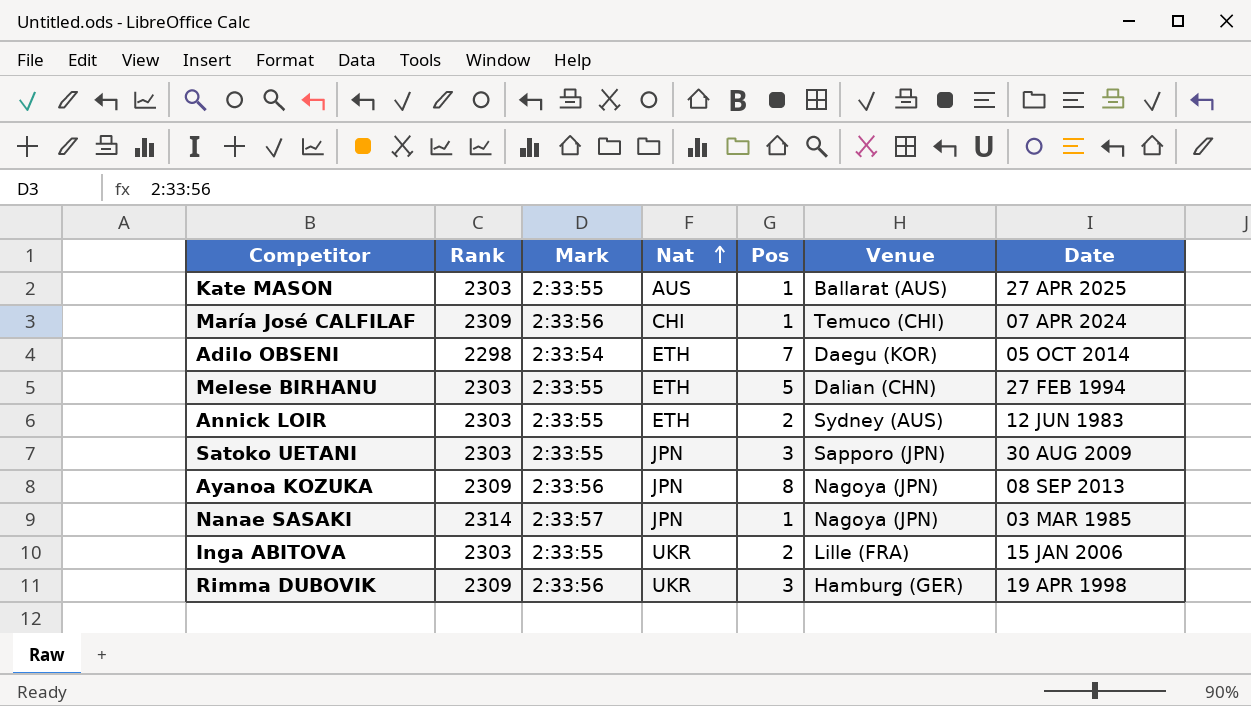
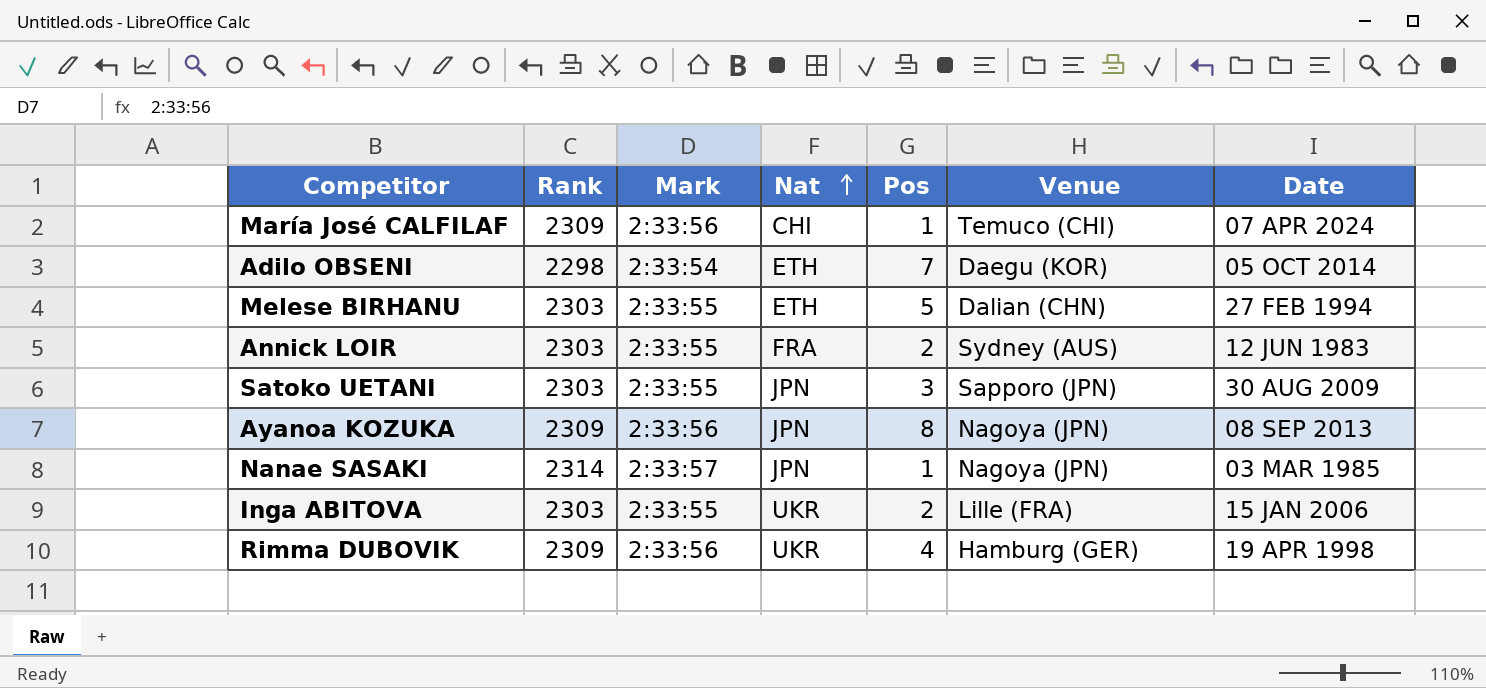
row Kate MASON: 2303 | 2:33:55 | AUS | 1 | Ballarat (AUS) | 27 APR 2025 -> none
Annick LOIR | Nat: ETH -> FRA
Rimma DUBOVIK | Pos: 3 -> 4

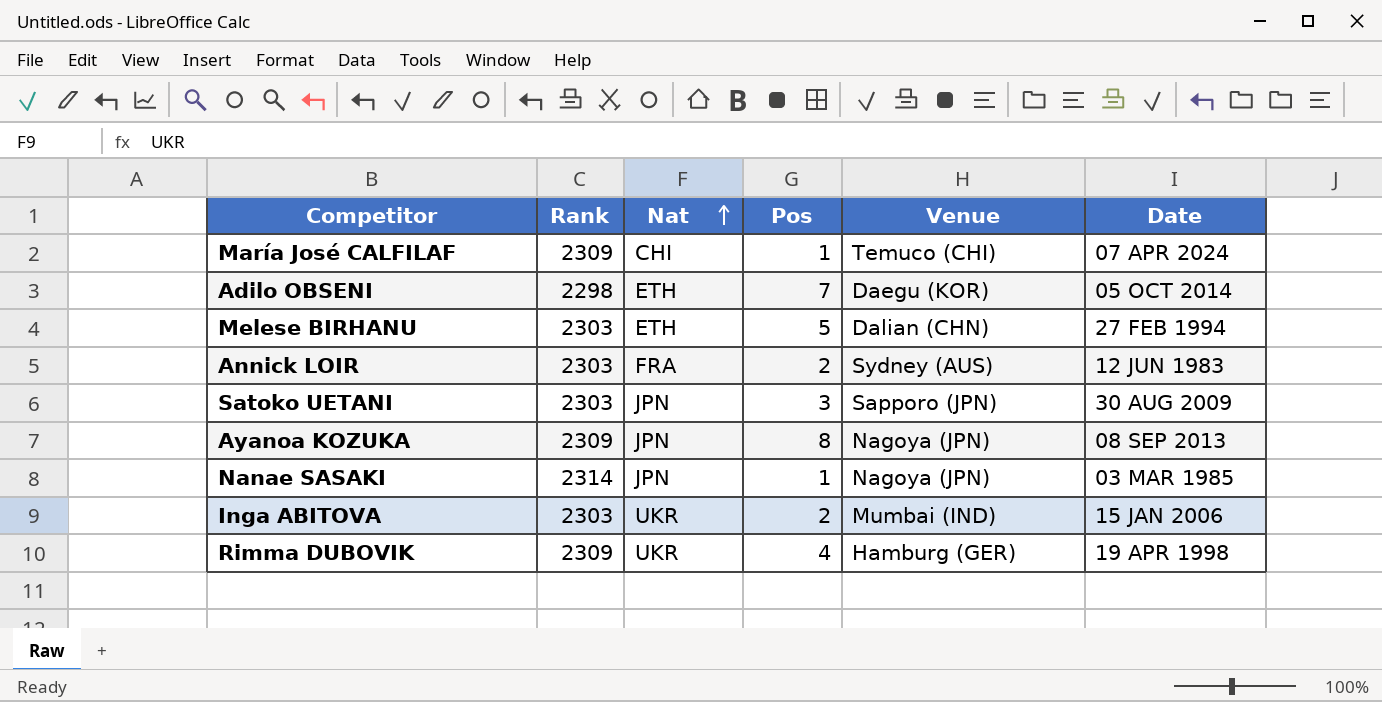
column Mark | position: 3 -> none
Inga ABITOVA | Venue: Lille (FRA) -> Mumbai (IND)

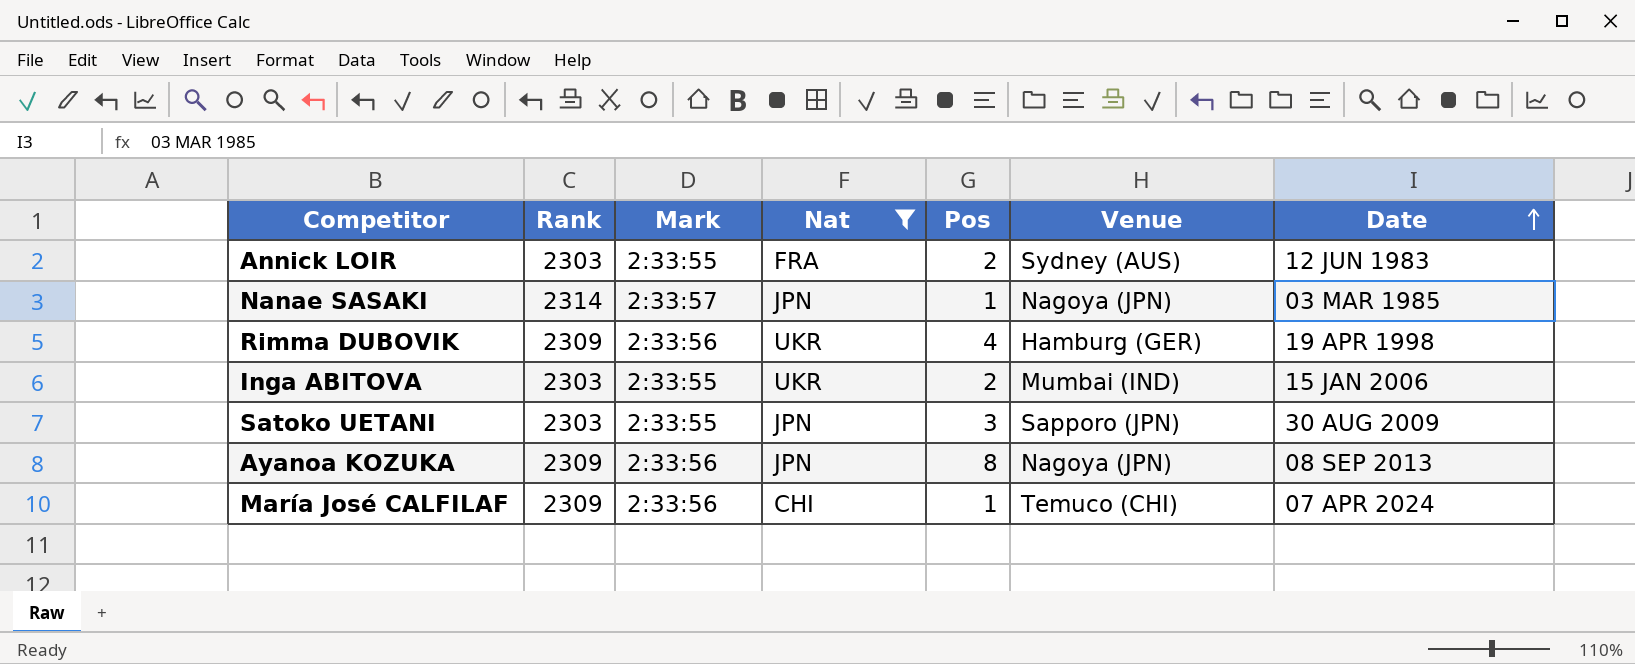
filter: none -> Nat != ETH
row order: Nat ascending -> Date ascending
column Mark | position: none -> 3

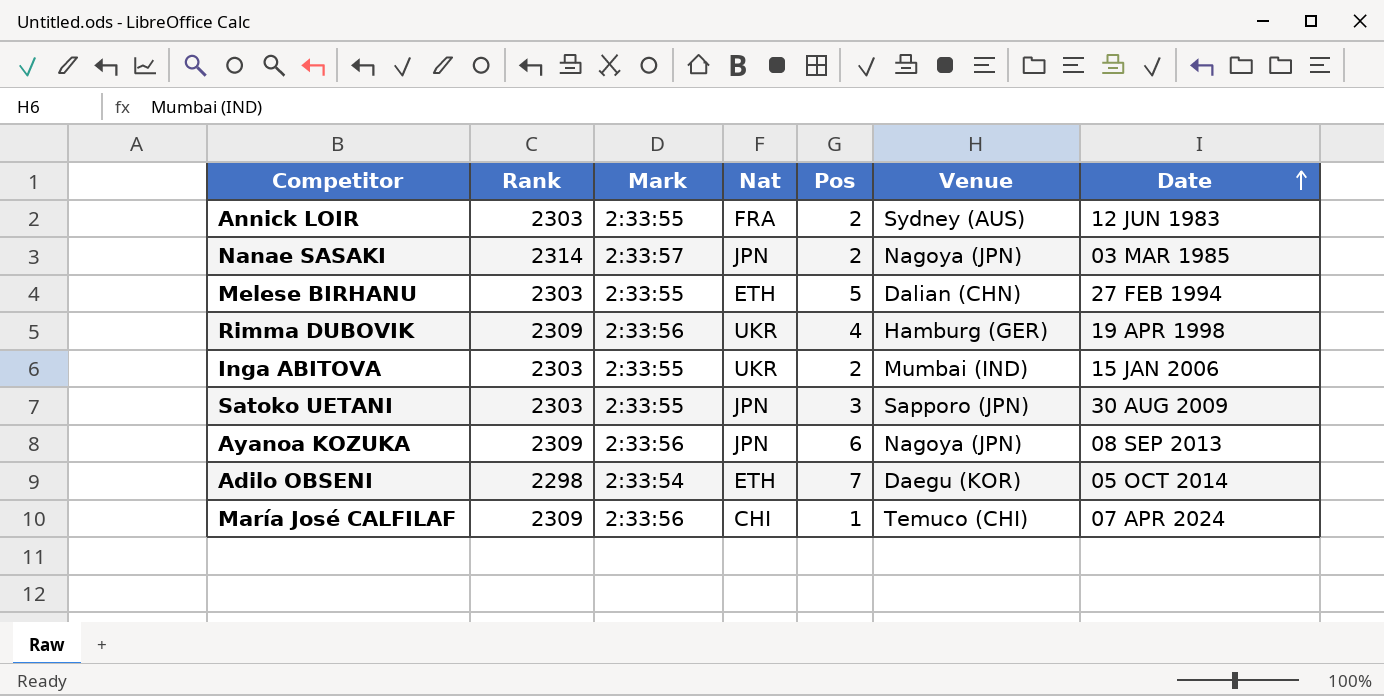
filter: Nat != ETH -> none
Nanae SASAKI | Pos: 1 -> 2
Ayanoa KOZUKA | Pos: 8 -> 6

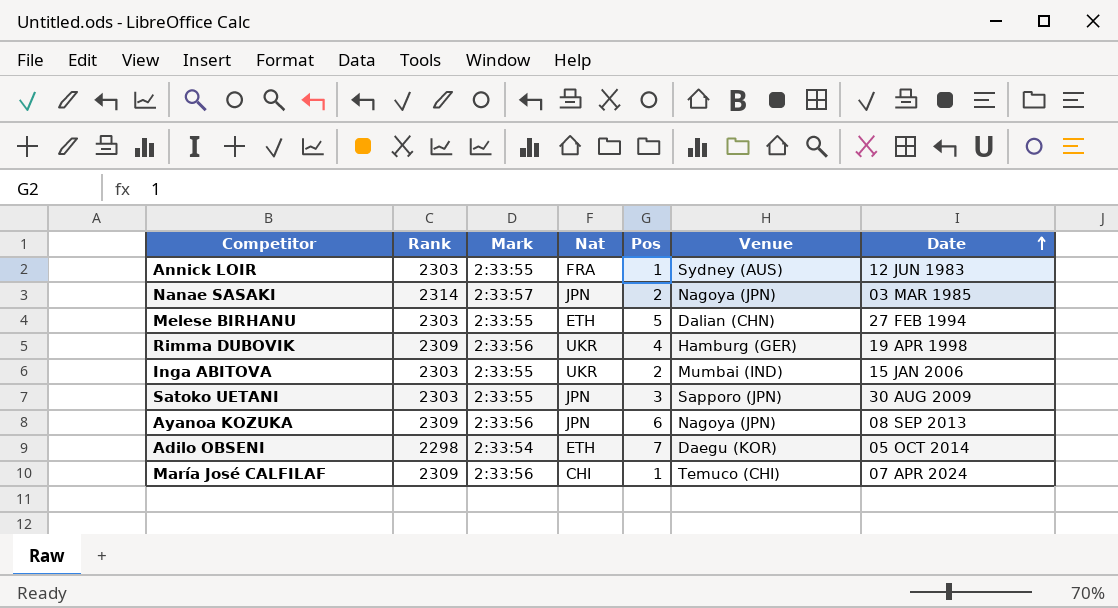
Annick LOIR | Pos: 2 -> 1

